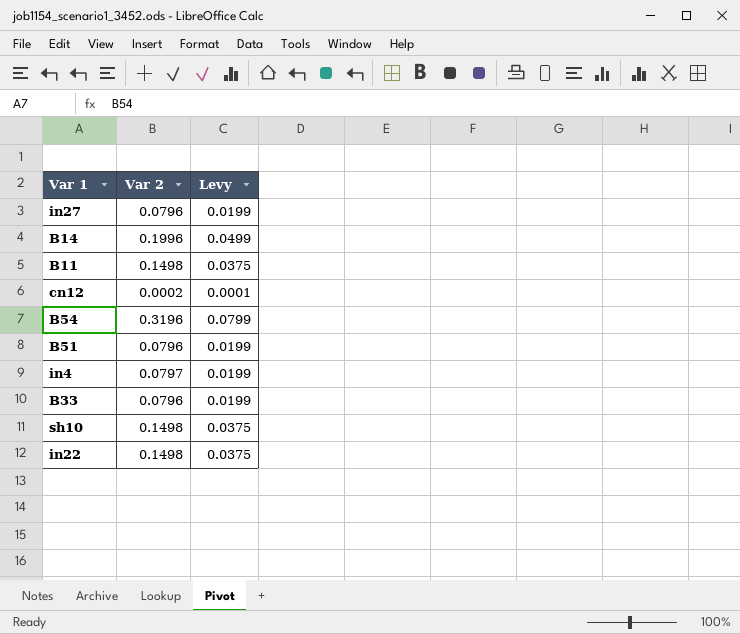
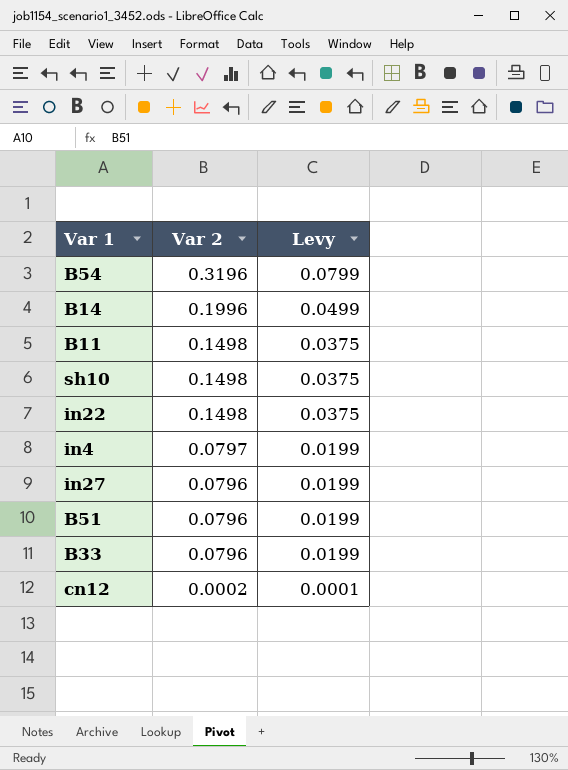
row order: none -> Var 2 descending

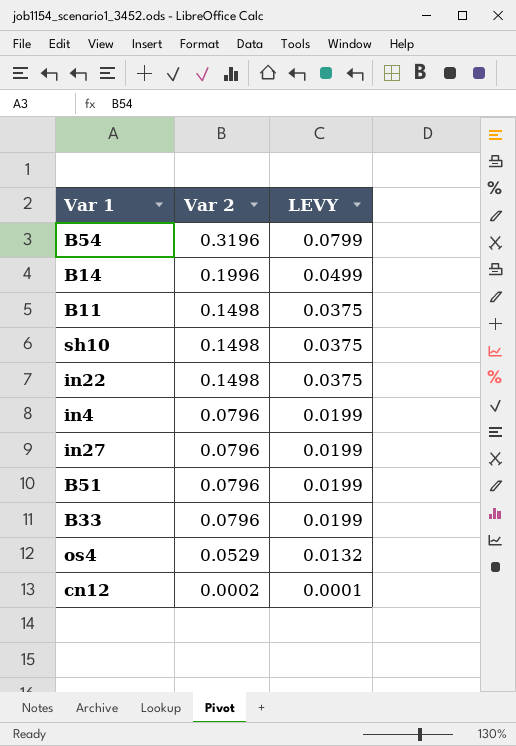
column name: Levy -> LEVY
in4 | Var 2: 0.0797 -> 0.0796
row os4: none -> 0.0529 | 0.0132

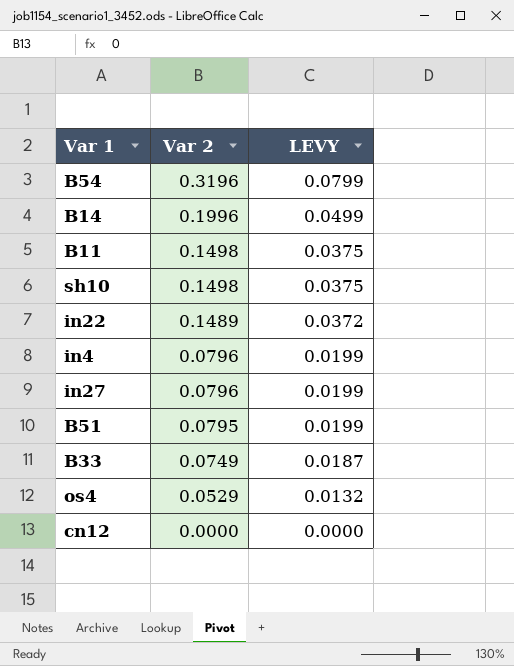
in22 | Var 2: 0.1498 -> 0.1489
in22 | LEVY: 0.0375 -> 0.0372
B51 | Var 2: 0.0796 -> 0.0795
B33 | Var 2: 0.0796 -> 0.0749
B33 | LEVY: 0.0199 -> 0.0187
cn12 | Var 2: 0.0002 -> 0.0000
cn12 | LEVY: 0.0001 -> 0.0000

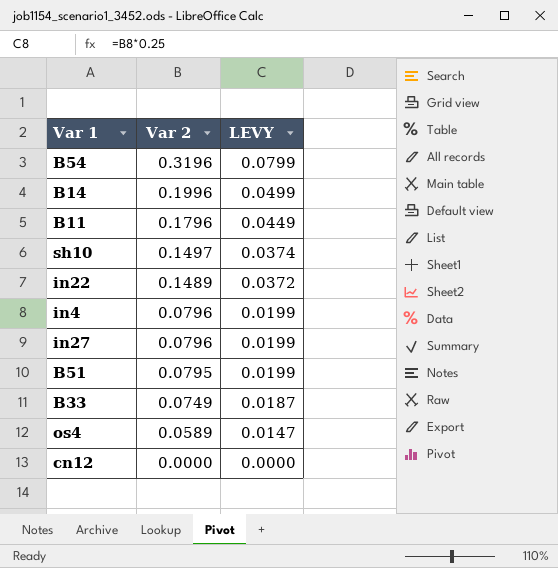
B11 | Var 2: 0.1498 -> 0.1796
B11 | LEVY: 0.0375 -> 0.0449
sh10 | Var 2: 0.1498 -> 0.1497
sh10 | LEVY: 0.0375 -> 0.0374
os4 | Var 2: 0.0529 -> 0.0589
os4 | LEVY: 0.0132 -> 0.0147

